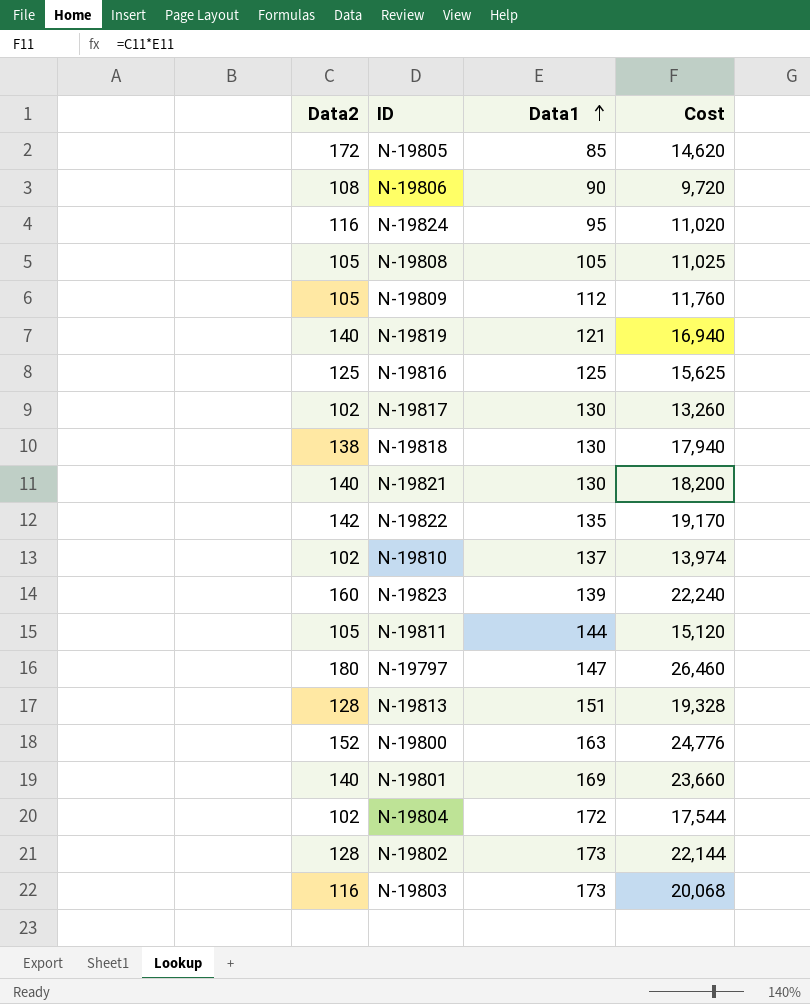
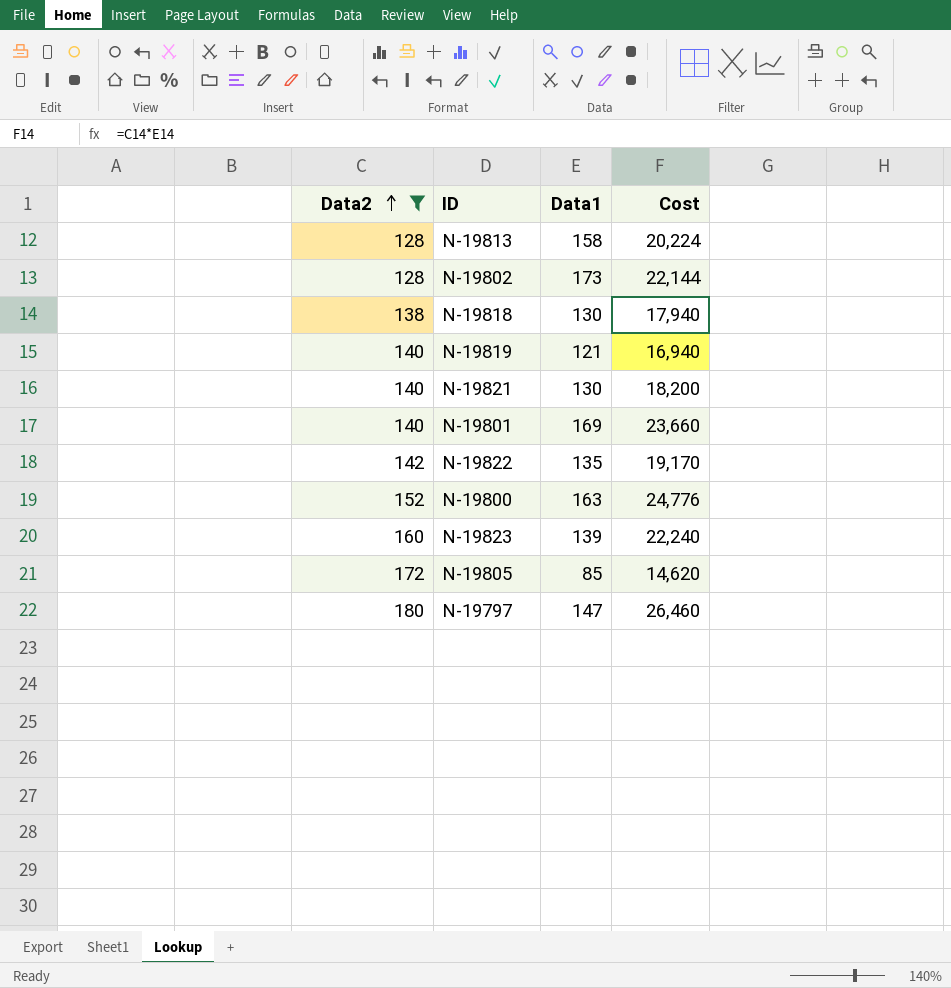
filter: none -> Data2 >= 128
row order: Data1 ascending -> Data2 ascending
N-19813 | Data1: 151 -> 158
N-19813 | Cost: 19,328 -> 20,224

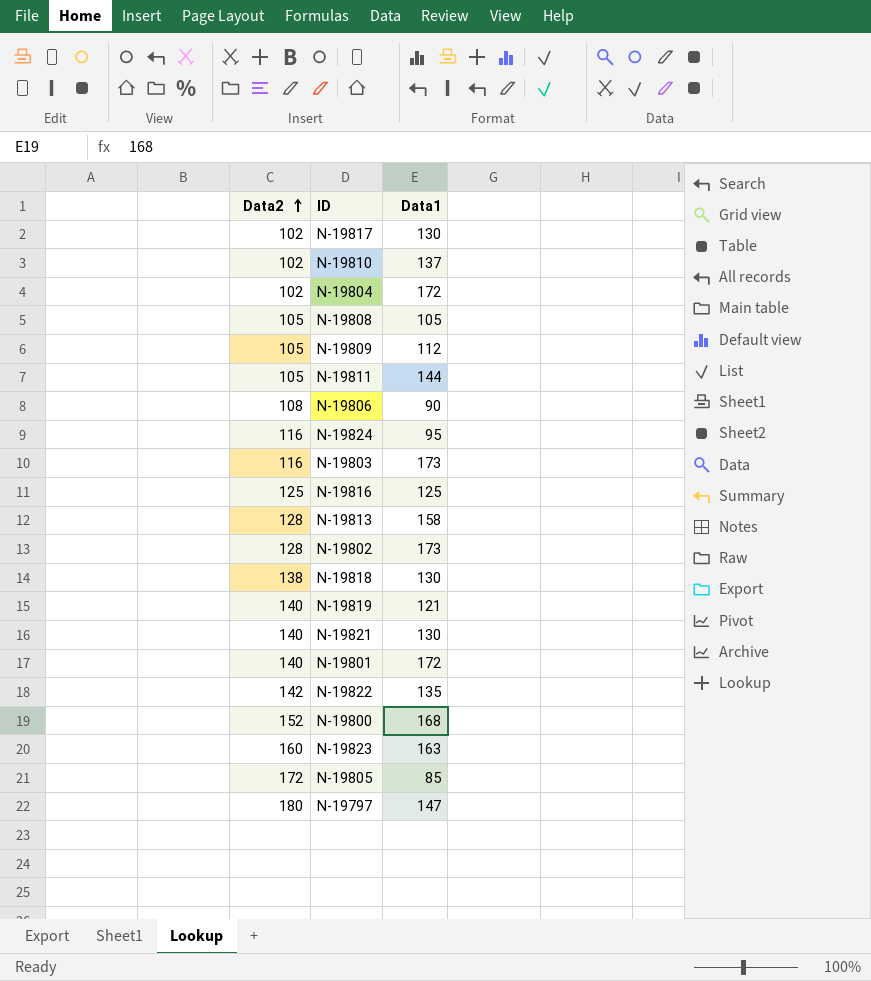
filter: Data2 >= 128 -> none
column Cost | formula: [Data2] * [Data1] -> none
N-19801 | Data1: 169 -> 172
N-19800 | Data1: 163 -> 168
N-19823 | Data1: 139 -> 163

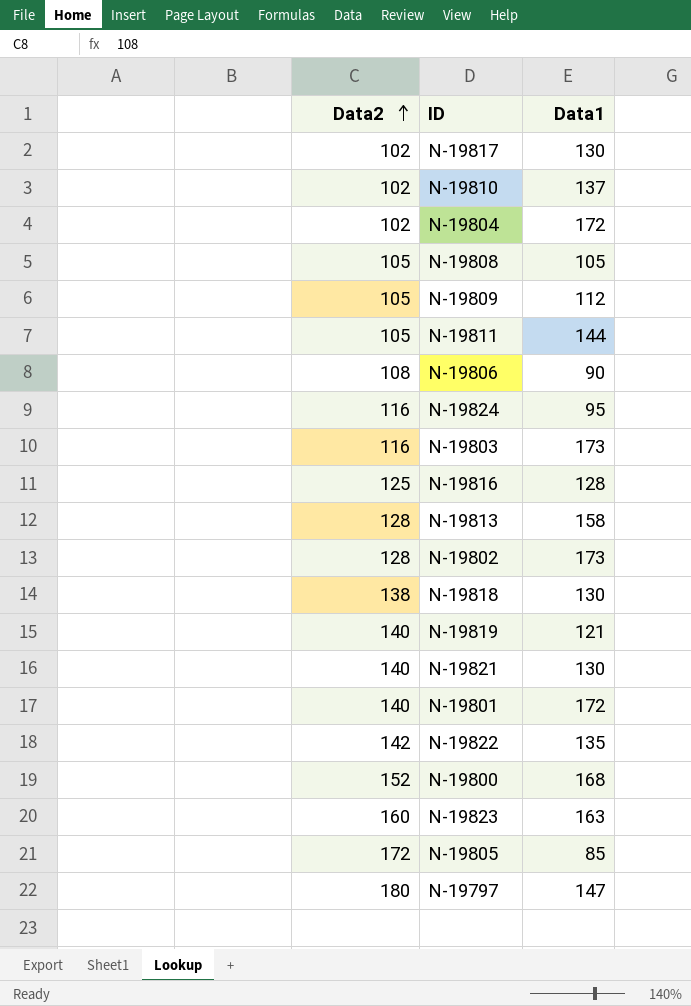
N-19816 | Data1: 125 -> 128

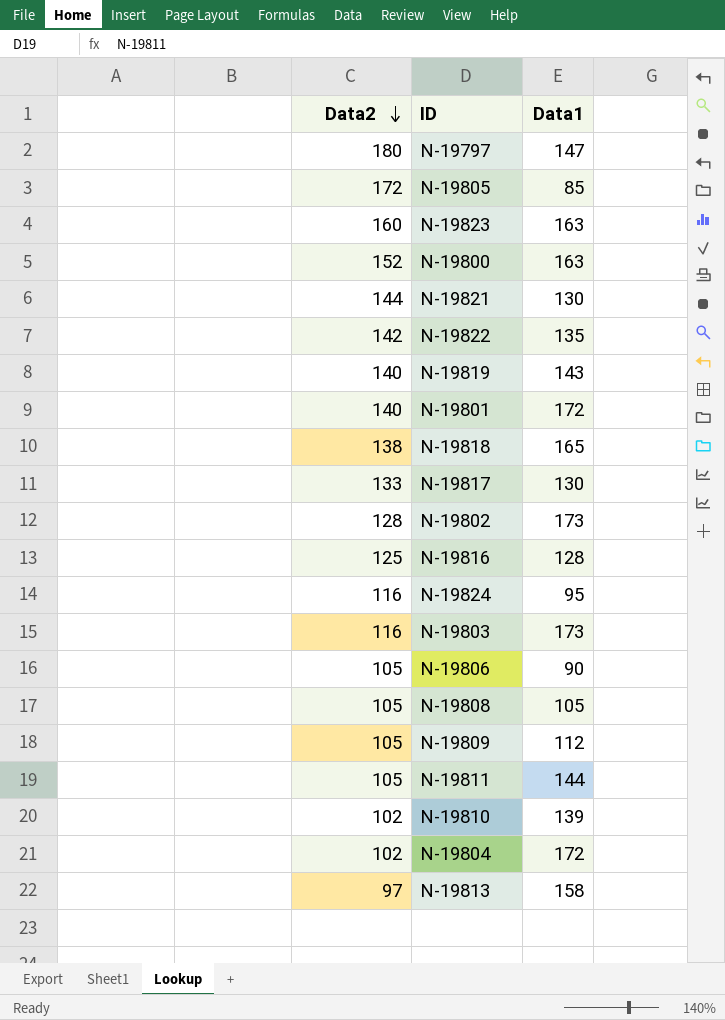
row order: Data2 ascending -> Data2 descending
N-19800 | Data1: 168 -> 163
N-19821 | Data2: 140 -> 144
N-19819 | Data1: 121 -> 143
N-19818 | Data1: 130 -> 165
N-19817 | Data2: 102 -> 133
N-19806 | Data2: 108 -> 105
N-19810 | Data1: 137 -> 139
N-19813 | Data2: 128 -> 97

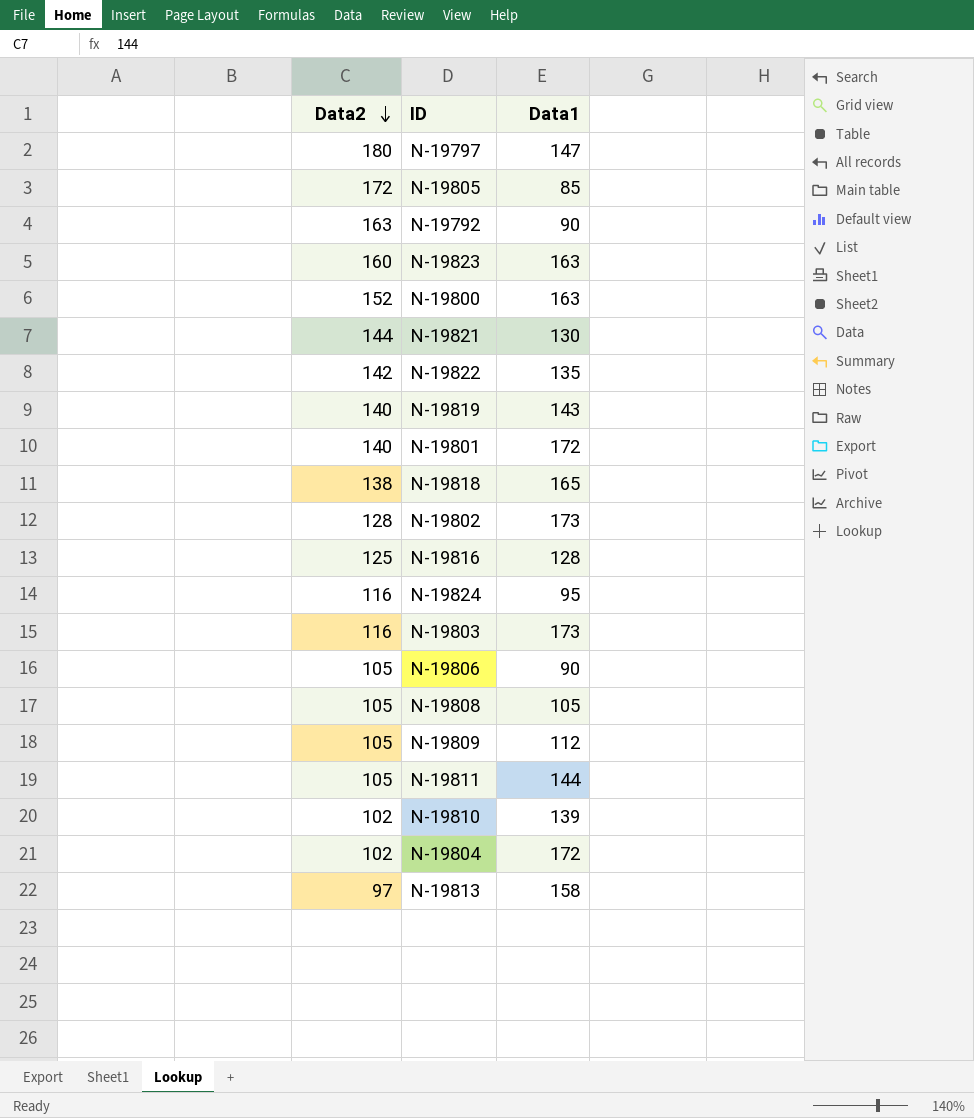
row N-19817: 133 | 130 -> none
row N-19792: none -> 163 | 90

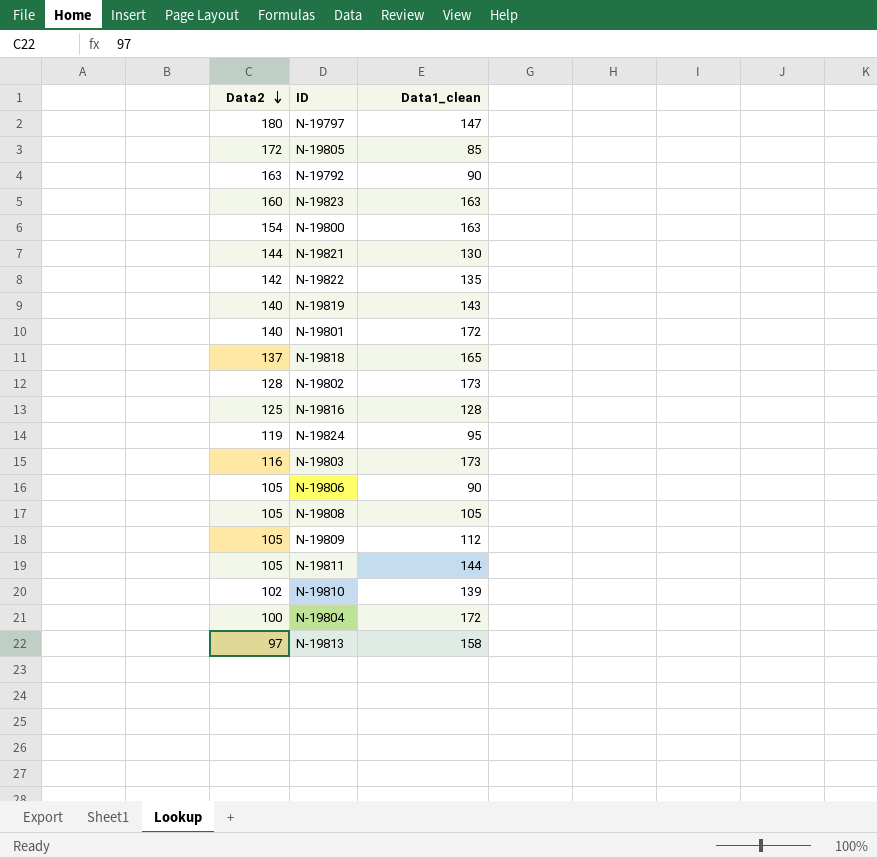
column name: Data1 -> Data1_clean
N-19800 | Data2: 152 -> 154
N-19818 | Data2: 138 -> 137
N-19824 | Data2: 116 -> 119
N-19804 | Data2: 102 -> 100

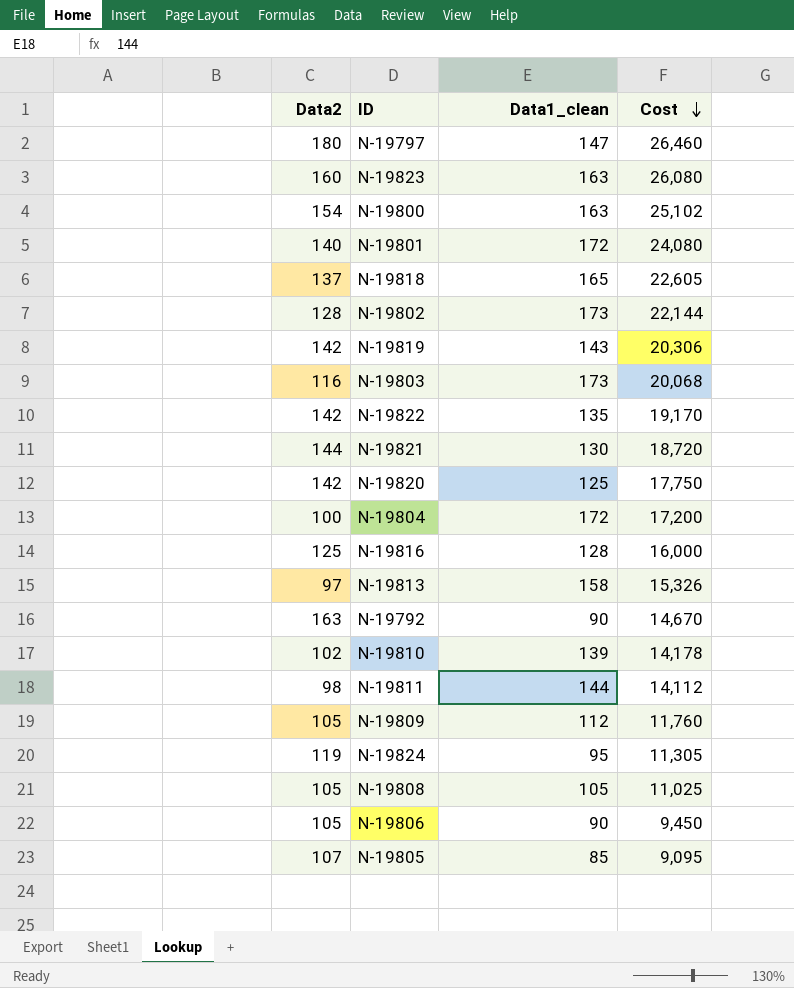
row order: Data2 descending -> Cost descending
column Cost | formula: none -> [Data2] * [Data1_clean]
N-19819 | Data2: 140 -> 142
row N-19820: none -> 142 | 125 | 17,750
N-19811 | Data2: 105 -> 98
N-19805 | Data2: 172 -> 107

